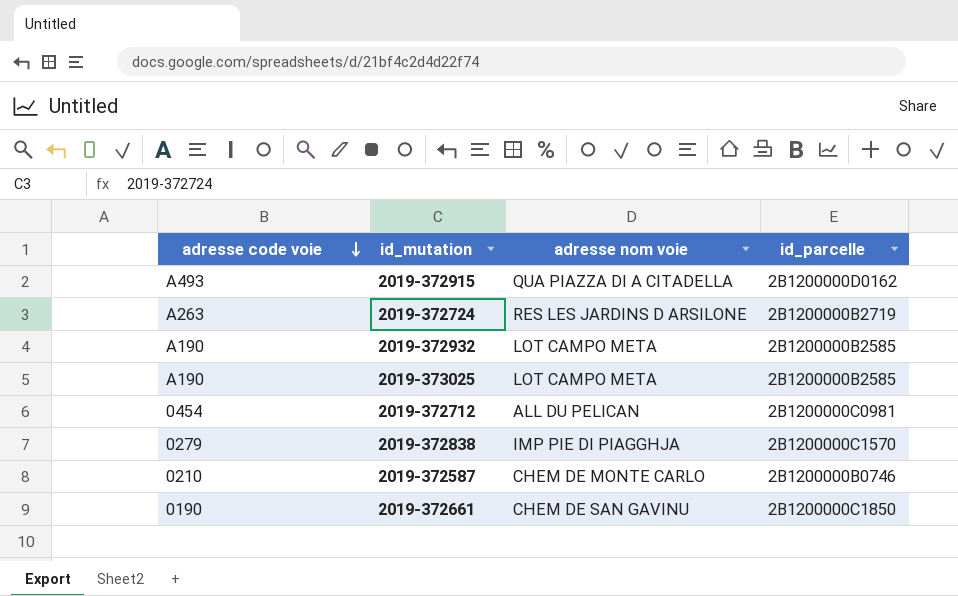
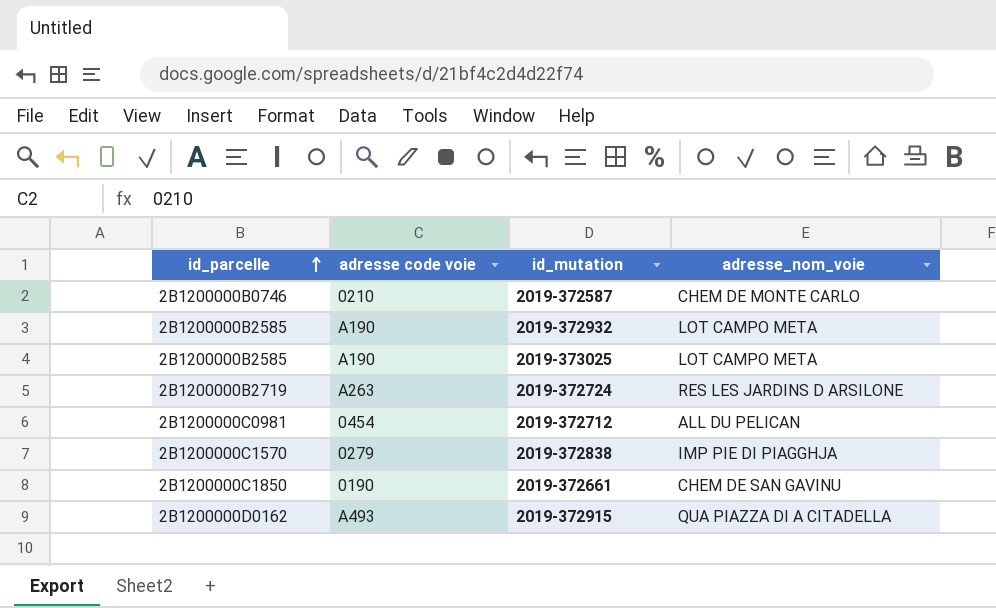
row order: adresse code voie descending -> id_parcelle ascending
column id_parcelle | position: 4 -> 1
column name: adresse nom voie -> adresse_nom_voie

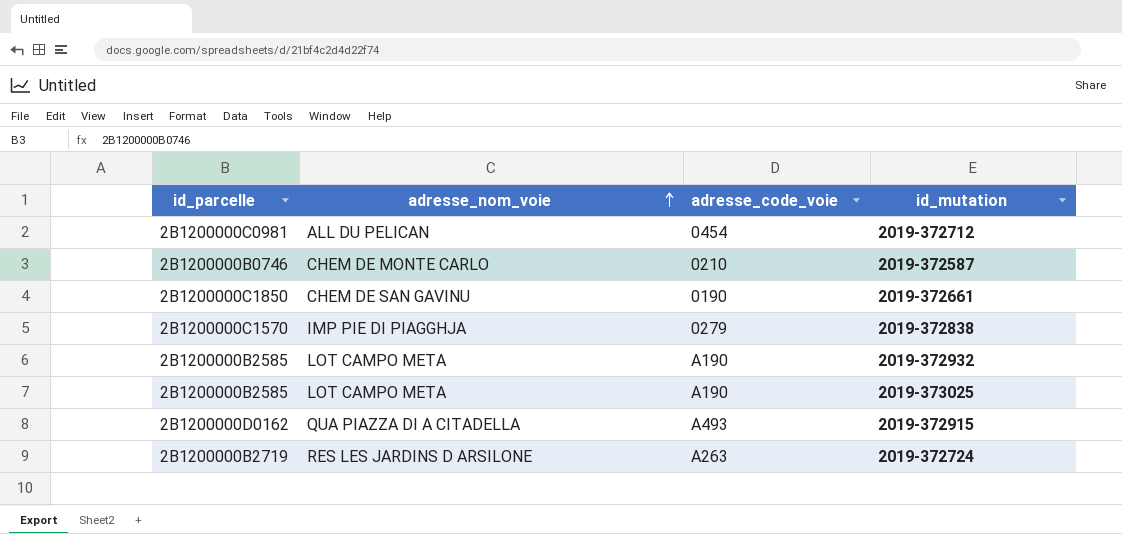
row order: id_parcelle ascending -> adresse_nom_voie ascending
column adresse_nom_voie | position: 4 -> 2
column name: adresse code voie -> adresse_code_voie

